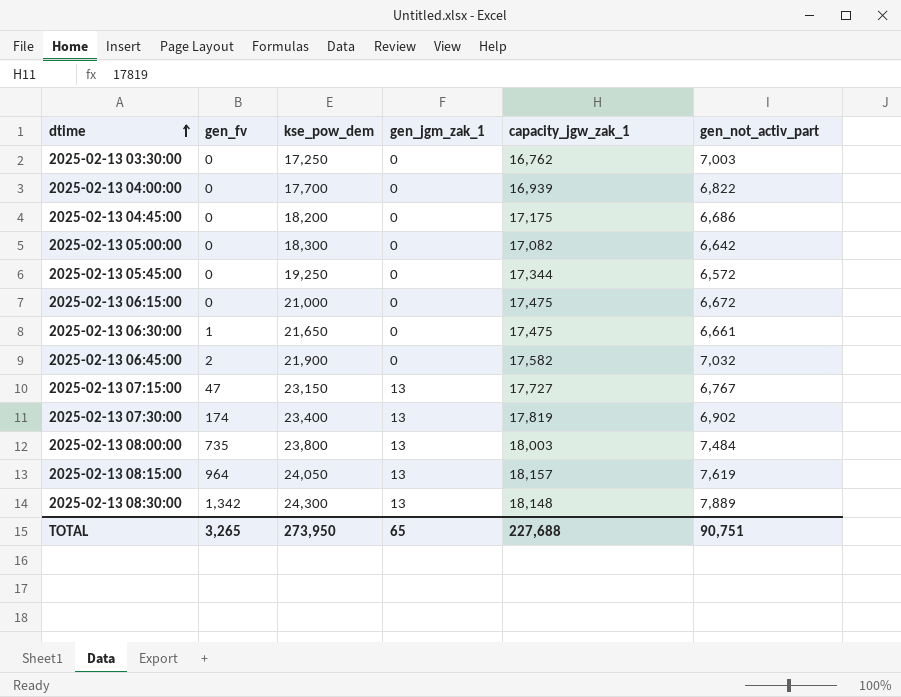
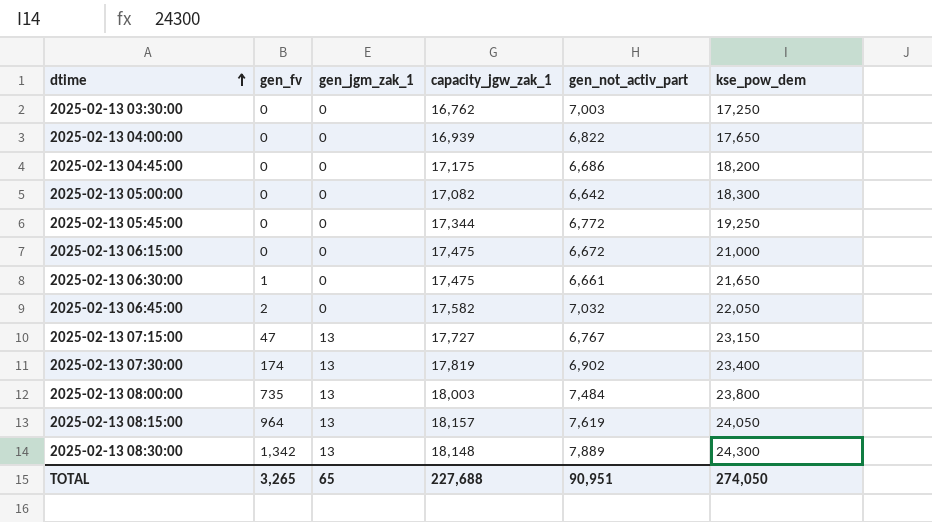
column kse_pow_dem | position: 3 -> 6
2025-02-13 04:00:00 | kse_pow_dem: 17,700 -> 17,650
2025-02-13 05:45:00 | gen_not_activ_part: 6,572 -> 6,772
2025-02-13 06:45:00 | kse_pow_dem: 21,900 -> 22,050
TOTAL | gen_not_activ_part: 90,751 -> 90,951
TOTAL | kse_pow_dem: 273,950 -> 274,050

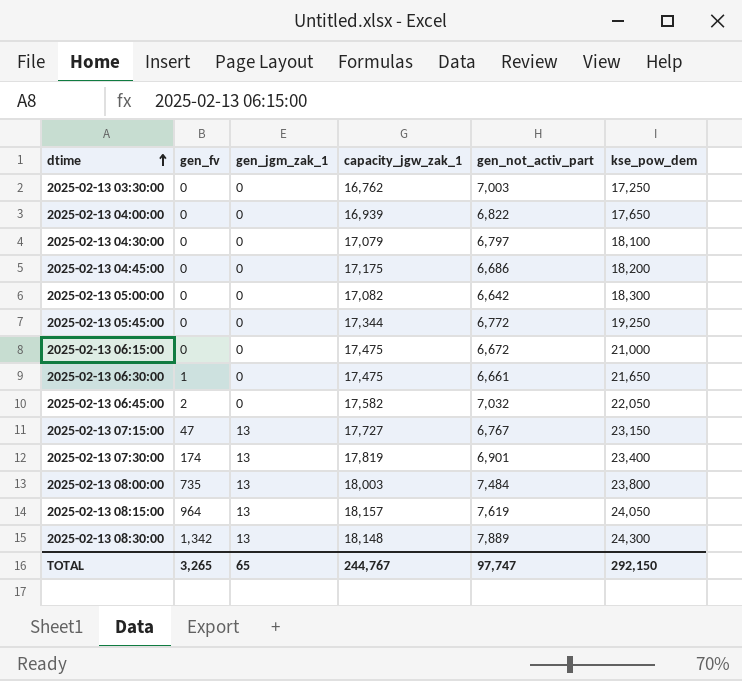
row 2025-02-13 04:30:00: none -> 0 | 0 | 17,079 | 6,797 | 18,100
2025-02-13 07:30:00 | gen_not_activ_part: 6,902 -> 6,901
TOTAL | capacity_jgw_zak_1: 227,688 -> 244,767
TOTAL | gen_not_activ_part: 90,951 -> 97,747
TOTAL | kse_pow_dem: 274,050 -> 292,150

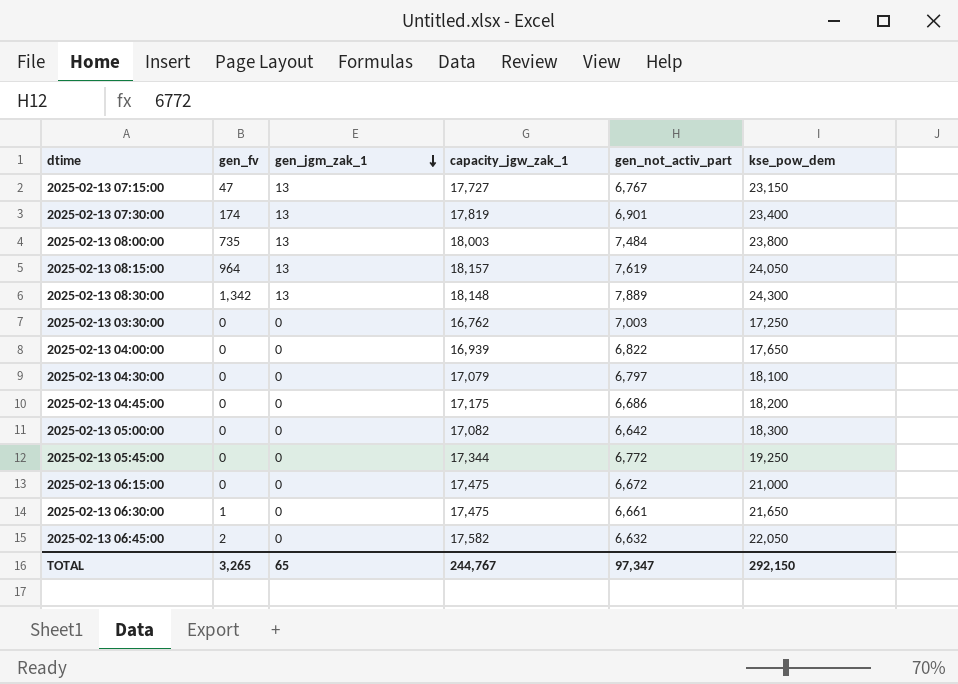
row order: dtime ascending -> gen_jgm_zak_1 descending
2025-02-13 06:45:00 | gen_not_activ_part: 7,032 -> 6,632
TOTAL | gen_not_activ_part: 97,747 -> 97,347

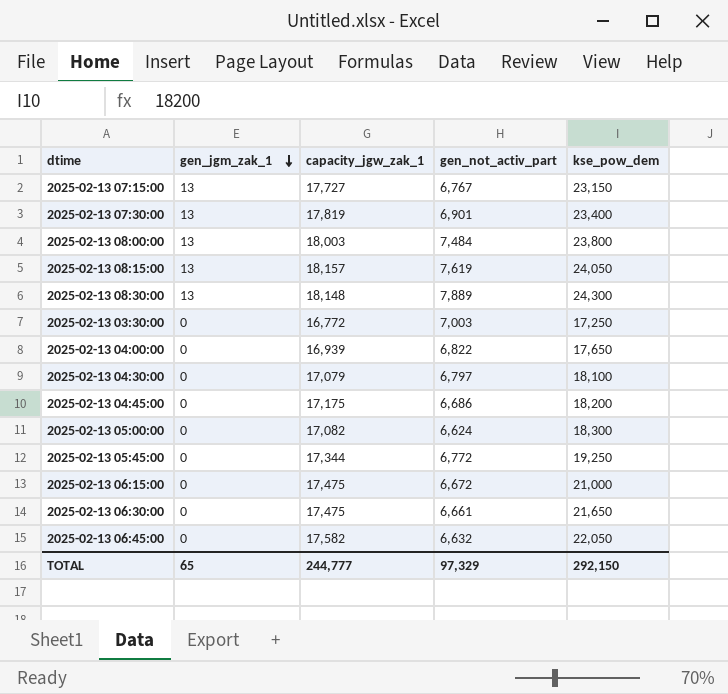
column gen_fv | position: 2 -> none
2025-02-13 03:30:00 | capacity_jgw_zak_1: 16,762 -> 16,772
2025-02-13 05:00:00 | gen_not_activ_part: 6,642 -> 6,624
TOTAL | capacity_jgw_zak_1: 244,767 -> 244,777
TOTAL | gen_not_activ_part: 97,347 -> 97,329

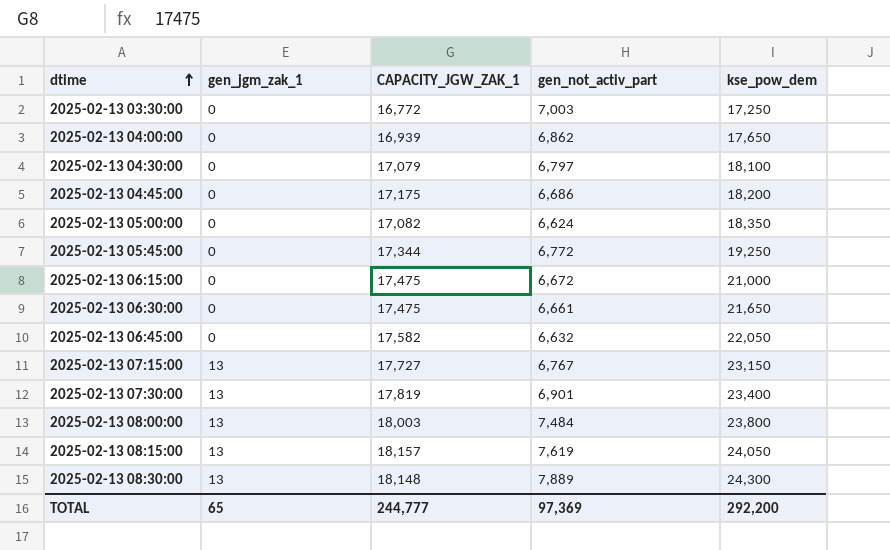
row order: gen_jgm_zak_1 descending -> dtime ascending
column name: capacity_jgw_zak_1 -> CAPACITY_JGW_ZAK_1
2025-02-13 04:00:00 | gen_not_activ_part: 6,822 -> 6,862
2025-02-13 05:00:00 | kse_pow_dem: 18,300 -> 18,350
TOTAL | gen_not_activ_part: 97,329 -> 97,369
TOTAL | kse_pow_dem: 292,150 -> 292,200

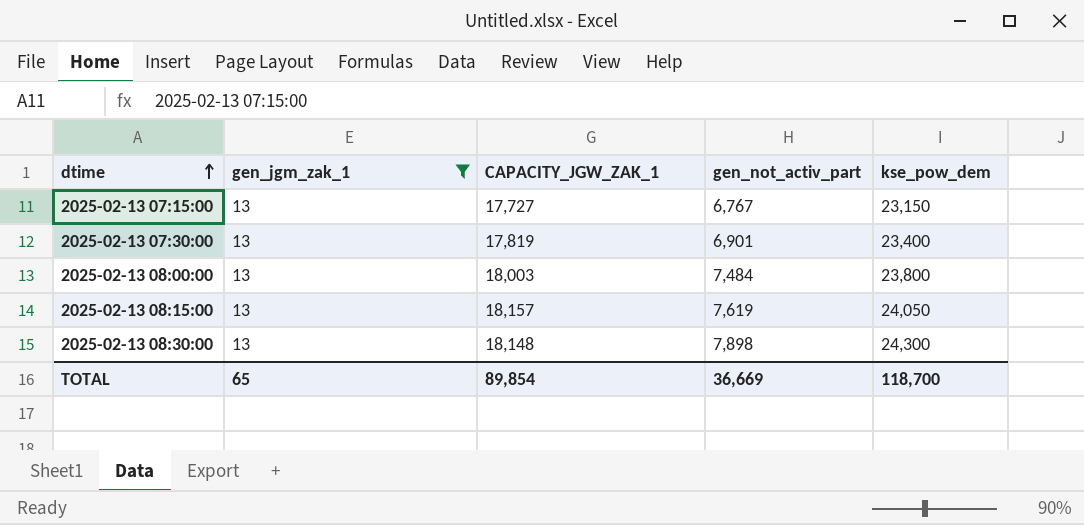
filter: none -> gen_jgm_zak_1 = 13
2025-02-13 08:30:00 | gen_not_activ_part: 7,889 -> 7,898
TOTAL | CAPACITY_JGW_ZAK_1: 244,777 -> 89,854
TOTAL | gen_not_activ_part: 97,369 -> 36,669
TOTAL | kse_pow_dem: 292,200 -> 118,700

